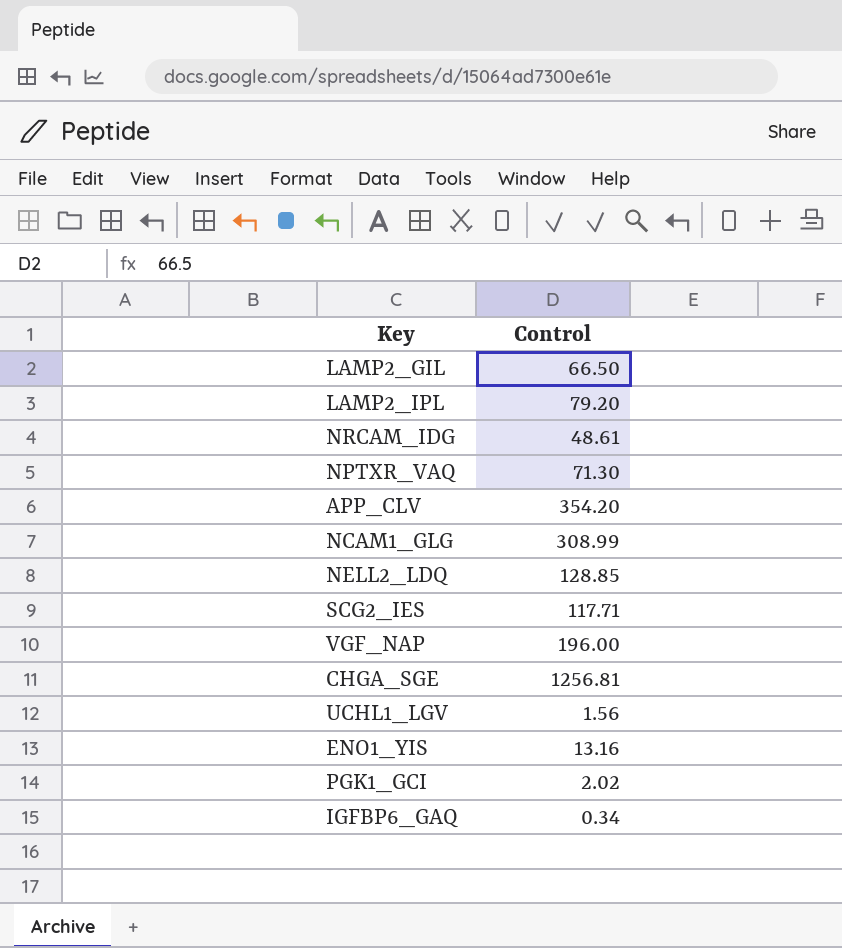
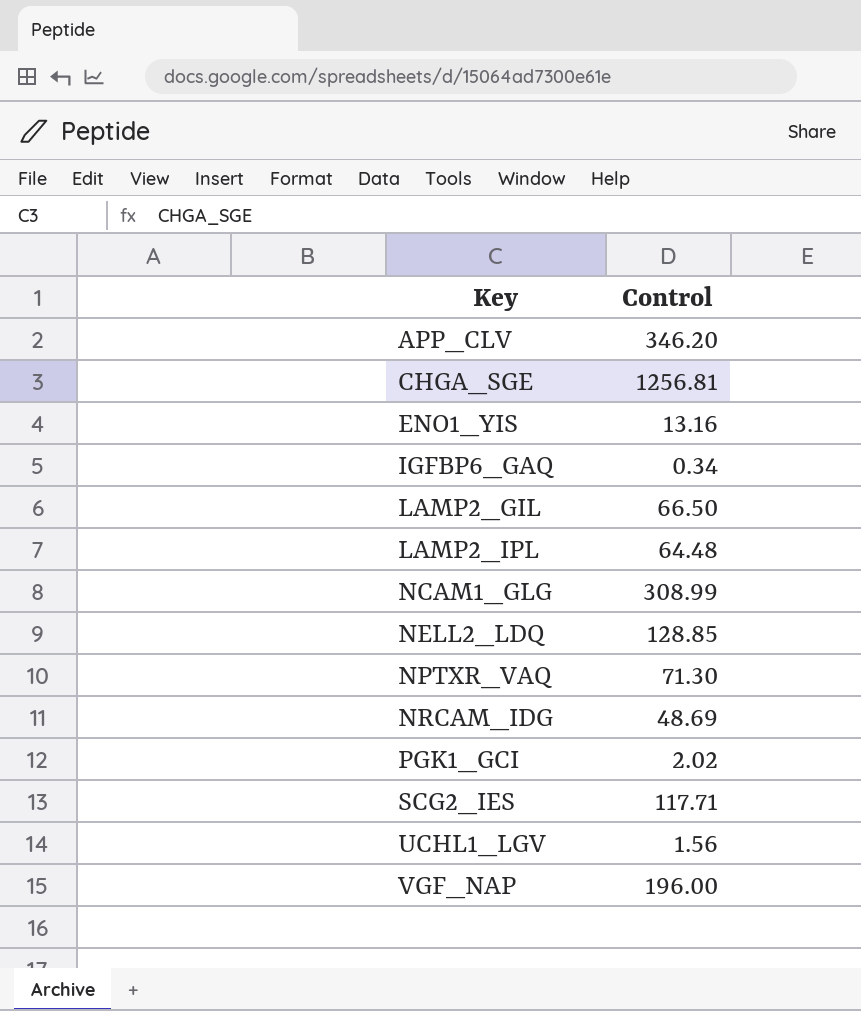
row order: none -> Key ascending
APP_CLV | Control: 354.20 -> 346.20
LAMP2_IPL | Control: 79.20 -> 64.48
NRCAM_IDG | Control: 48.61 -> 48.69

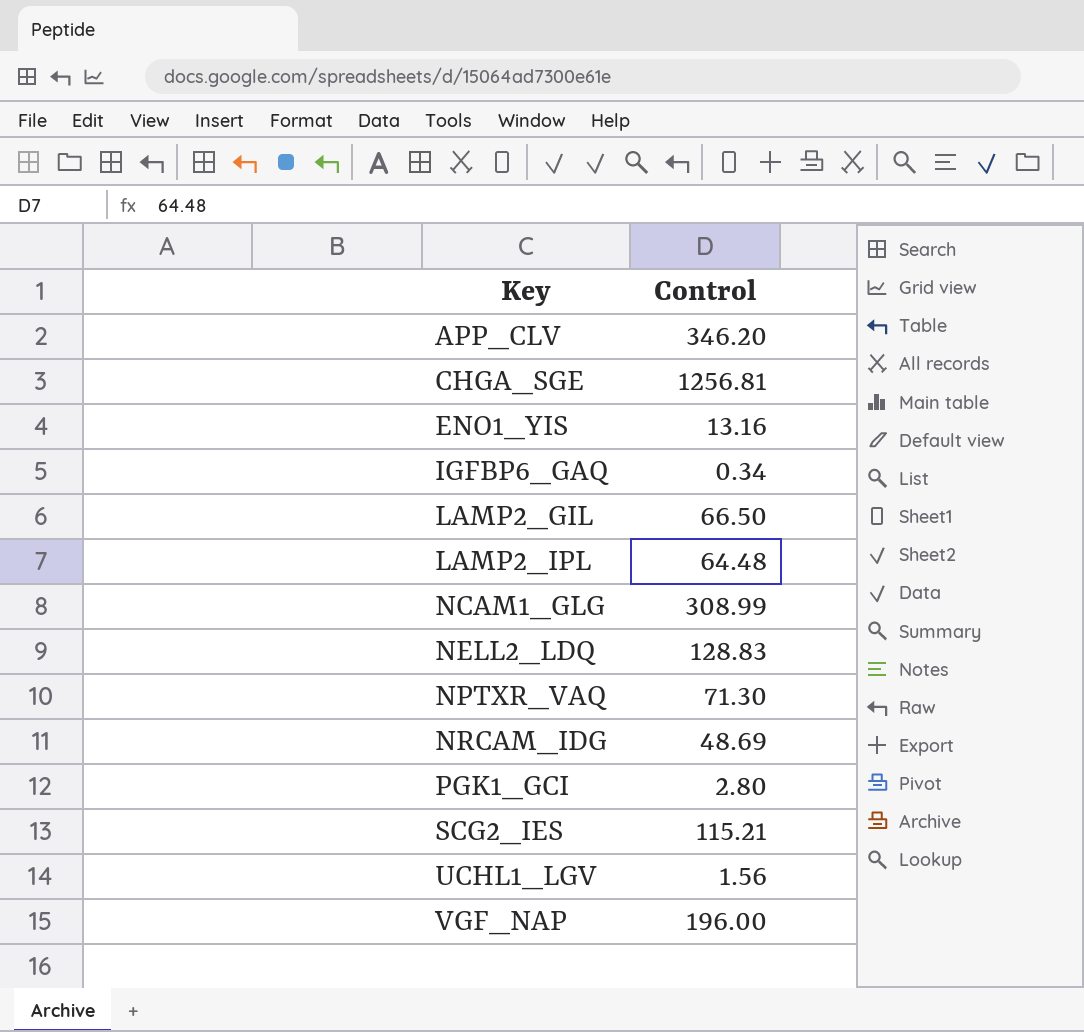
NELL2_LDQ | Control: 128.85 -> 128.83
PGK1_GCI | Control: 2.02 -> 2.80
SCG2_IES | Control: 117.71 -> 115.21

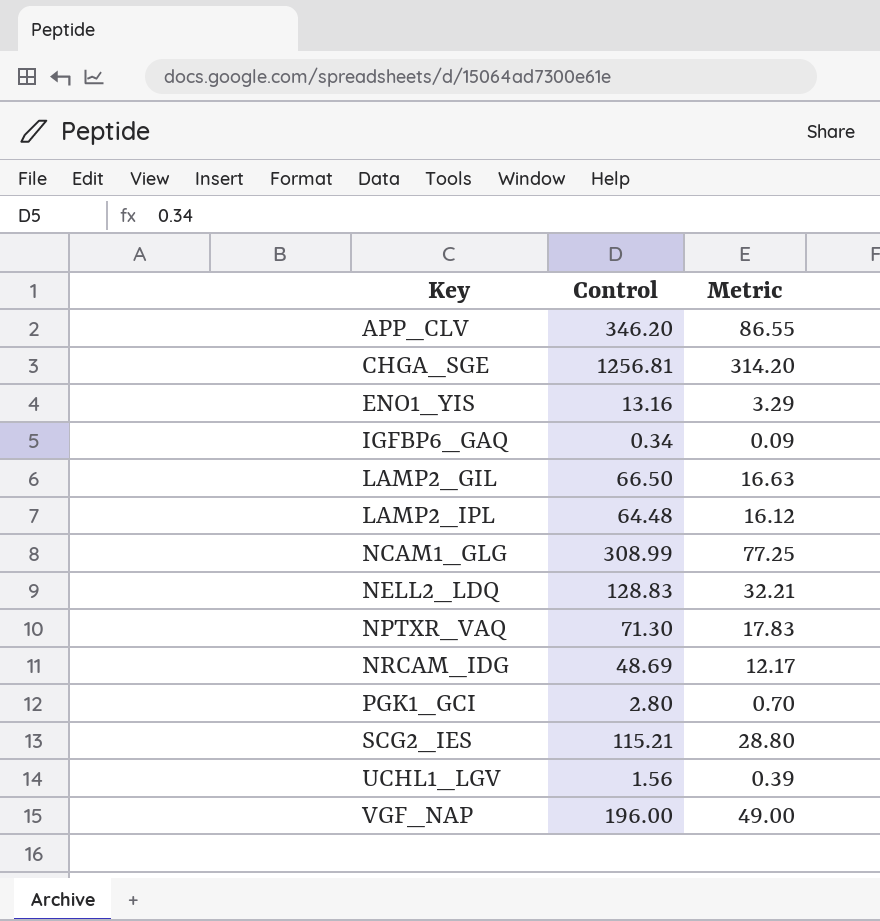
column Metric | formula: none -> [Control] * 0.25

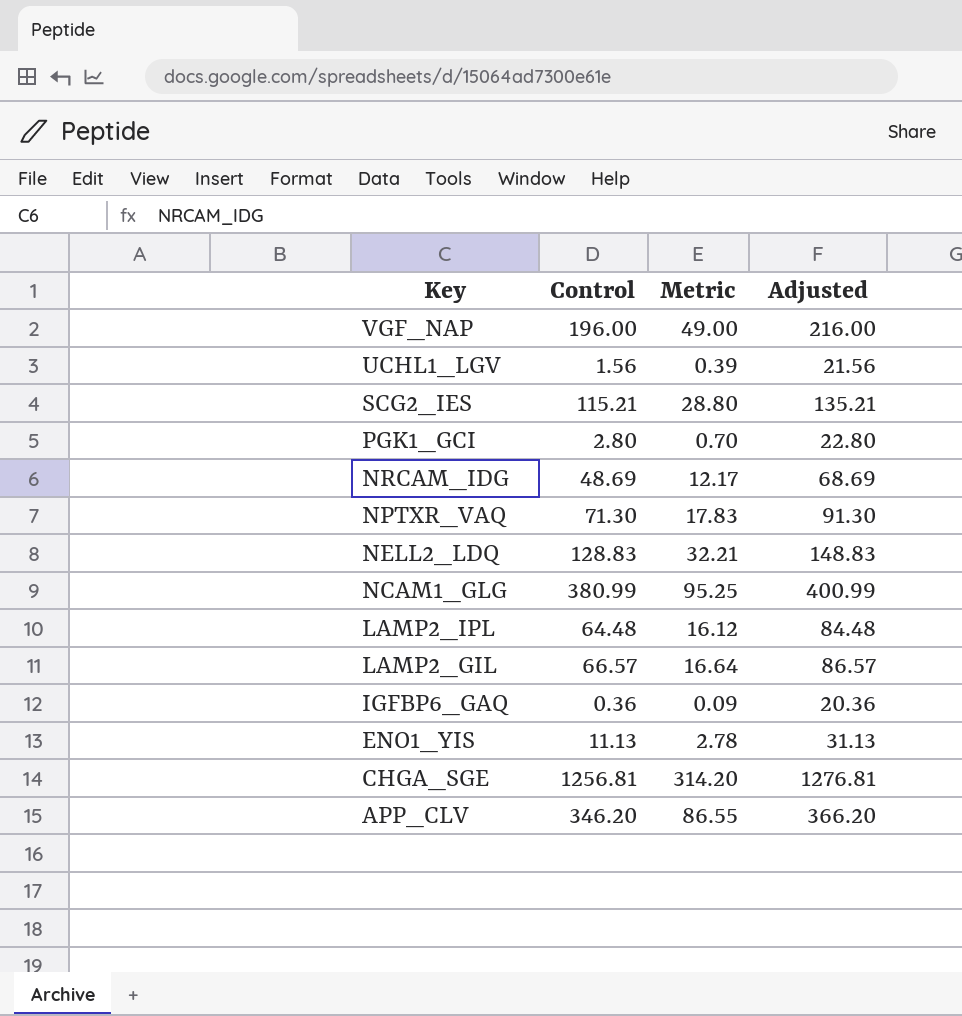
row order: Key ascending -> Key descending
column Adjusted | formula: none -> [Control] + 20
NCAM1_GLG | Control: 308.99 -> 380.99
NCAM1_GLG | Metric: 77.25 -> 95.25
LAMP2_GIL | Control: 66.50 -> 66.57
LAMP2_GIL | Metric: 16.63 -> 16.64
IGFBP6_GAQ | Control: 0.34 -> 0.36
ENO1_YIS | Control: 13.16 -> 11.13
ENO1_YIS | Metric: 3.29 -> 2.78

